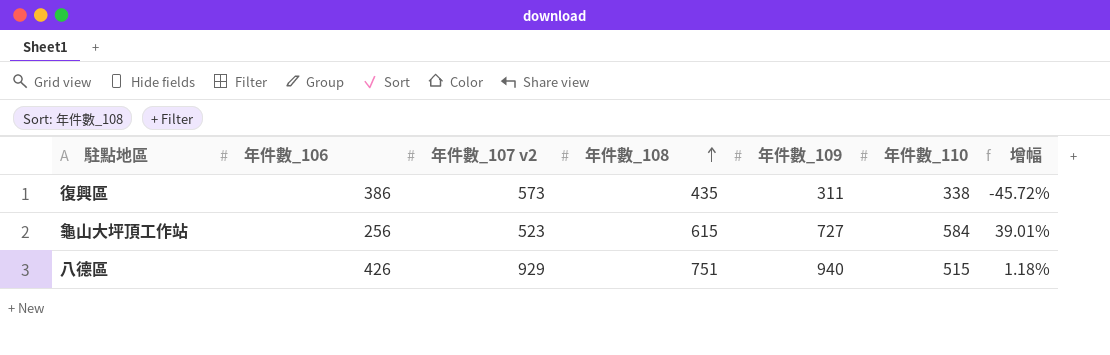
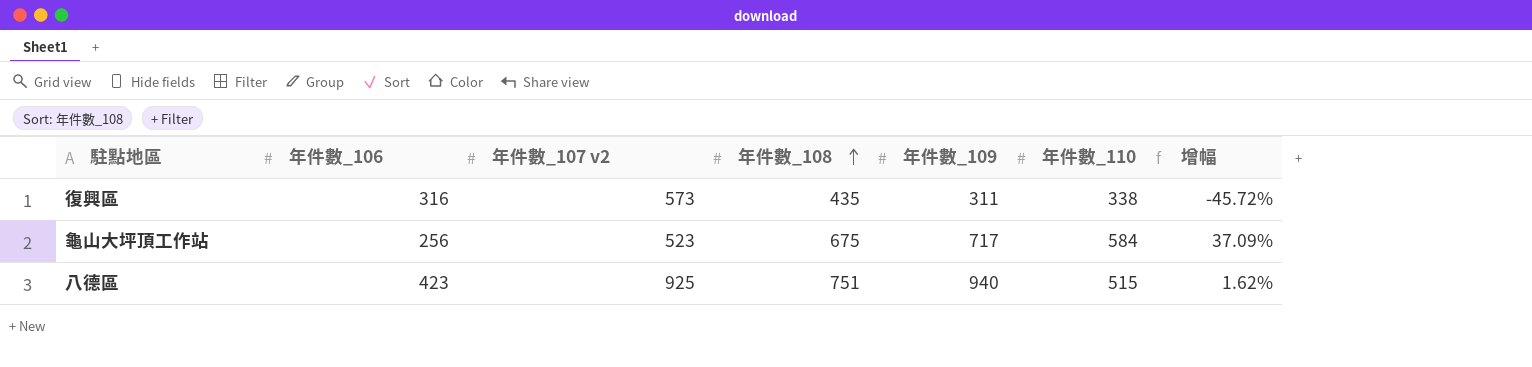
復興區 | 年件數_106: 386 -> 316
龜山大坪頂工作站 | 年件數_108: 615 -> 675
龜山大坪頂工作站 | 年件數_109: 727 -> 717
龜山大坪頂工作站 | 增幅: 39.01% -> 37.09%
八德區 | 年件數_106: 426 -> 423
八德區 | 年件數_107 v2: 929 -> 925
八德區 | 增幅: 1.18% -> 1.62%

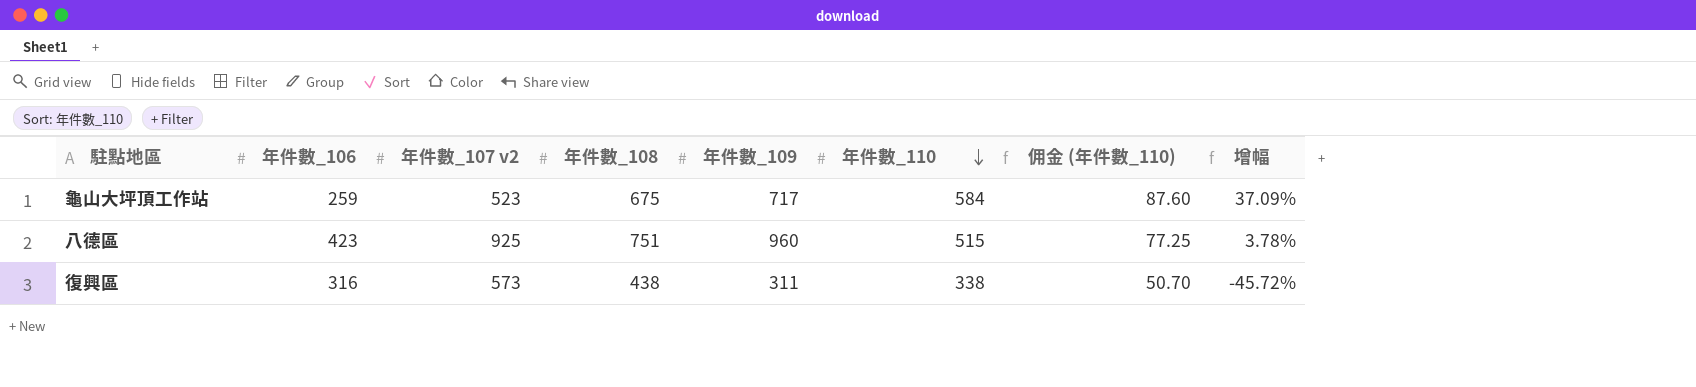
row order: 年件數_108 ascending -> 年件數_110 descending
column 佣金 (年件數_110) | formula: none -> [年件數_110] * 0.15
龜山大坪頂工作站 | 年件數_106: 256 -> 259
八德區 | 年件數_109: 940 -> 960
八德區 | 增幅: 1.62% -> 3.78%
復興區 | 年件數_108: 435 -> 438

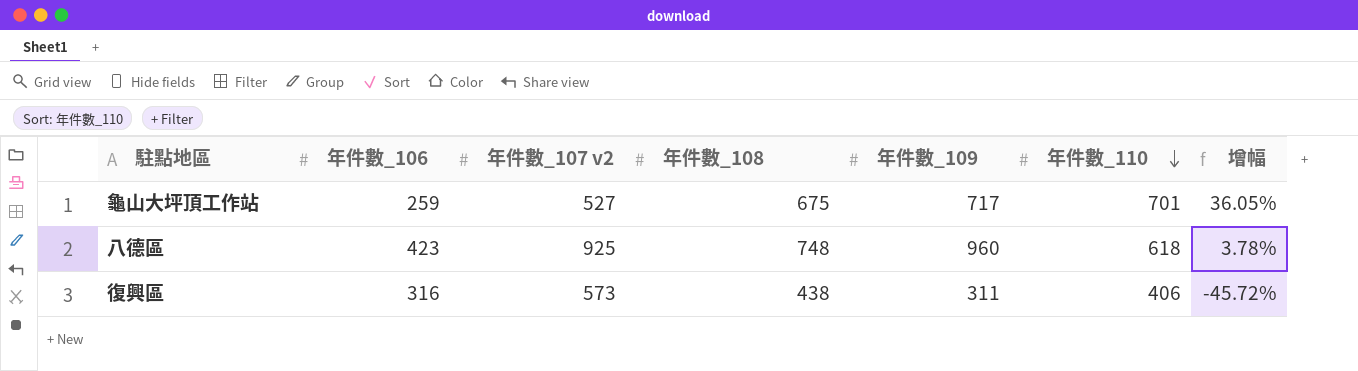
column 佣金 (年件數_110) | formula: [年件數_110] * 0.15 -> none
龜山大坪頂工作站 | 年件數_107 v2: 523 -> 527
龜山大坪頂工作站 | 年件數_110: 584 -> 701
龜山大坪頂工作站 | 增幅: 37.09% -> 36.05%
八德區 | 年件數_108: 751 -> 748
八德區 | 年件數_110: 515 -> 618
復興區 | 年件數_110: 338 -> 406

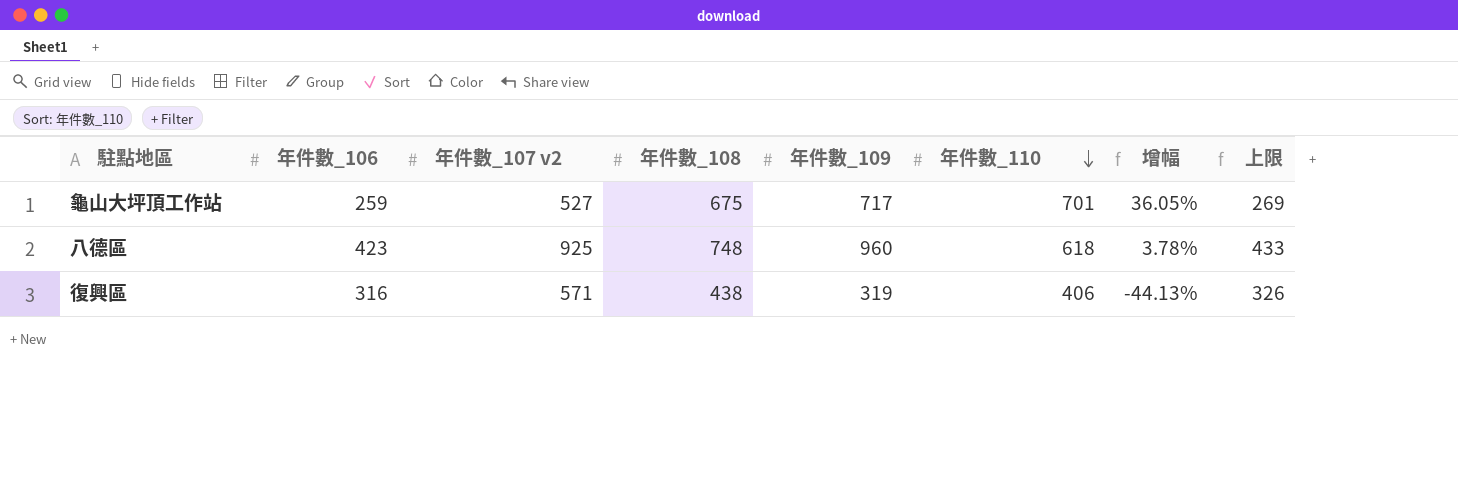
column 上限 | formula: none -> [年件數_106] + 10
復興區 | 年件數_107 v2: 573 -> 571
復興區 | 年件數_109: 311 -> 319
復興區 | 增幅: -45.72% -> -44.13%

